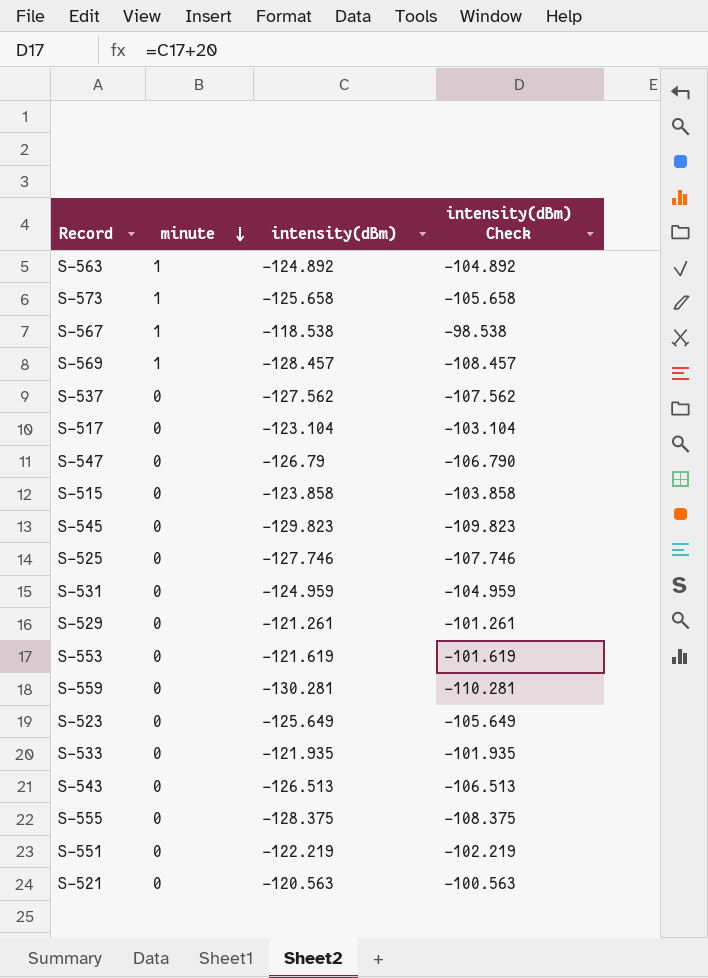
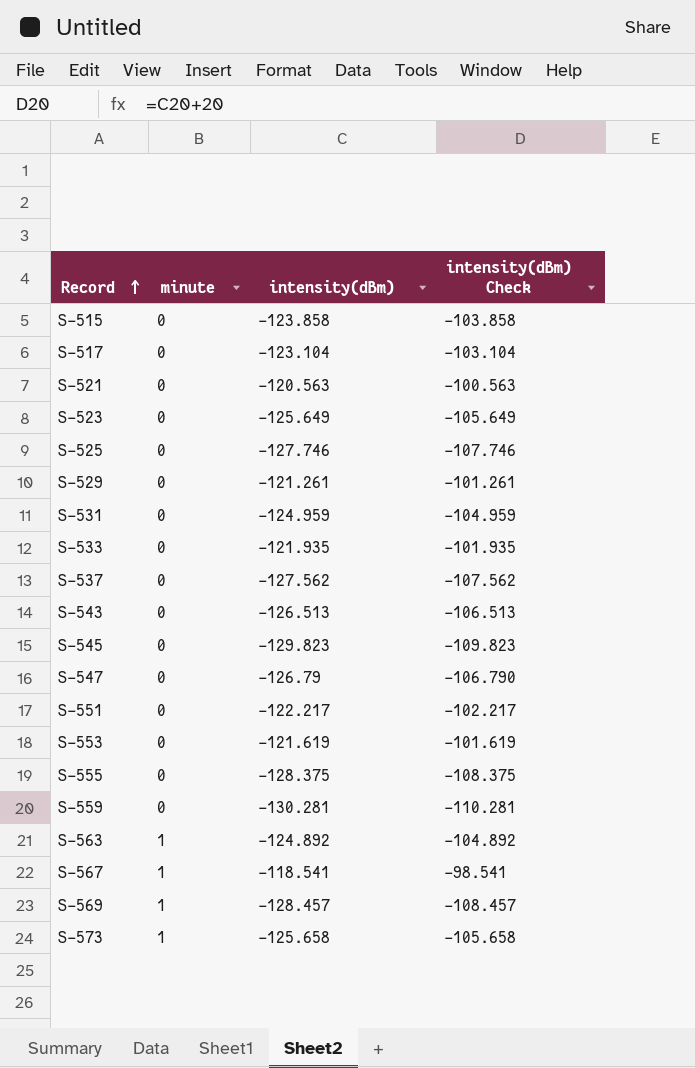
row order: minute descending -> Record ascending
S-551 | intensity(dBm): -122.219 -> -122.217
S-551 | intensity(dBm) Check: -102.219 -> -102.217
S-567 | intensity(dBm): -118.538 -> -118.541
S-567 | intensity(dBm) Check: -98.538 -> -98.541

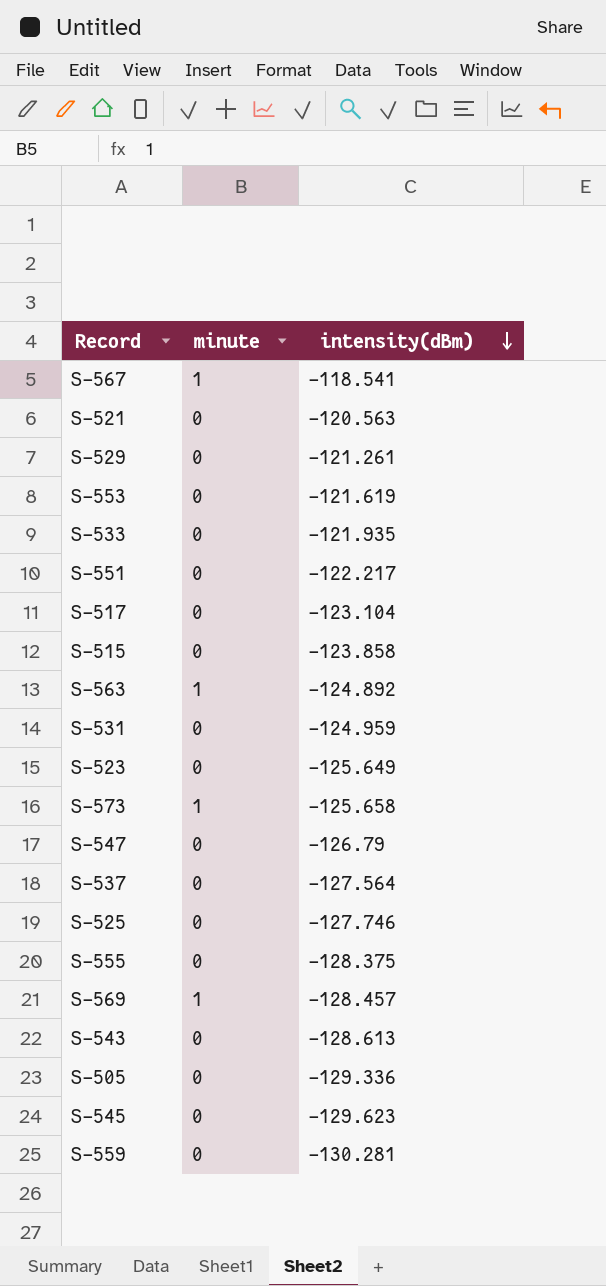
row order: Record ascending -> intensity(dBm) descending
column intensity(dBm) Check | formula: [intensity(dBm)] + 20 -> none
S-537 | intensity(dBm): -127.562 -> -127.564
S-543 | intensity(dBm): -126.513 -> -128.613
row S-505: none -> 0 | -129.336
S-545 | intensity(dBm): -129.823 -> -129.623

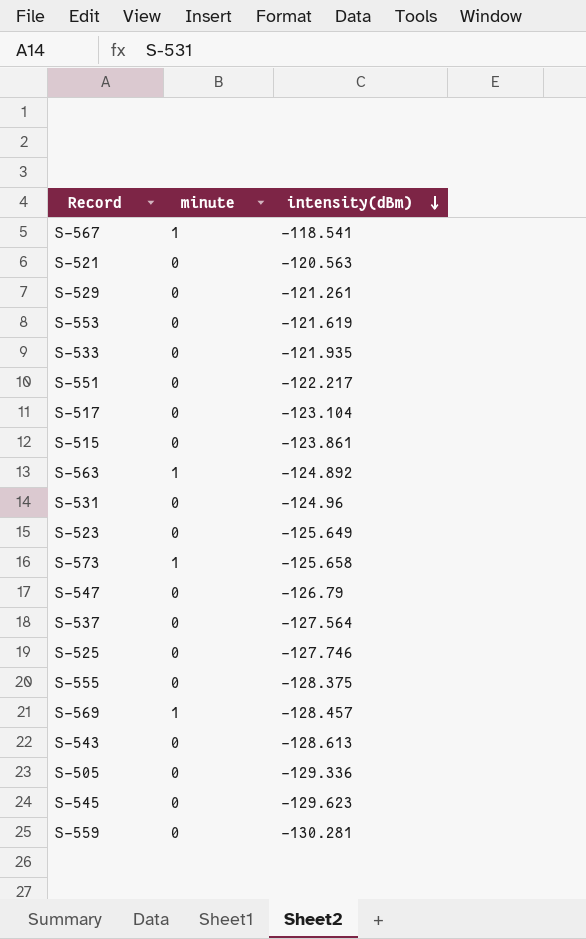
S-515 | intensity(dBm): -123.858 -> -123.861
S-531 | intensity(dBm): -124.959 -> -124.96

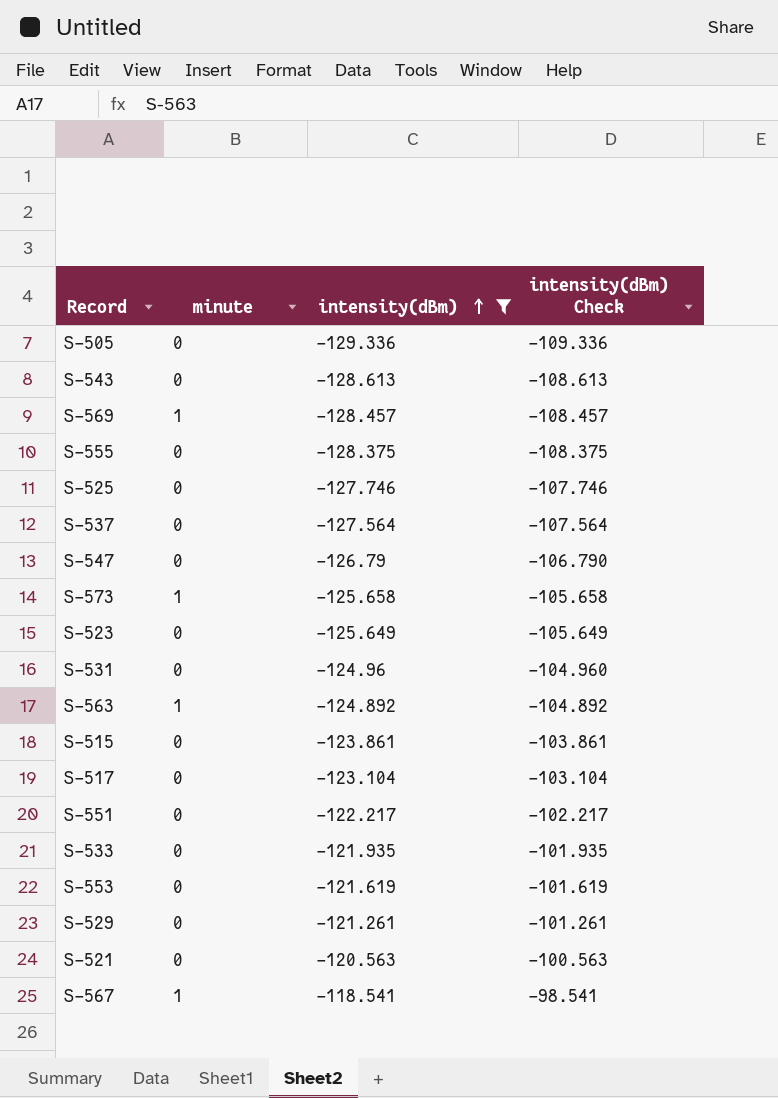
filter: none -> intensity(dBm) >= -129.336
row order: intensity(dBm) descending -> intensity(dBm) ascending
column intensity(dBm) Check | formula: none -> [intensity(dBm)] + 20

